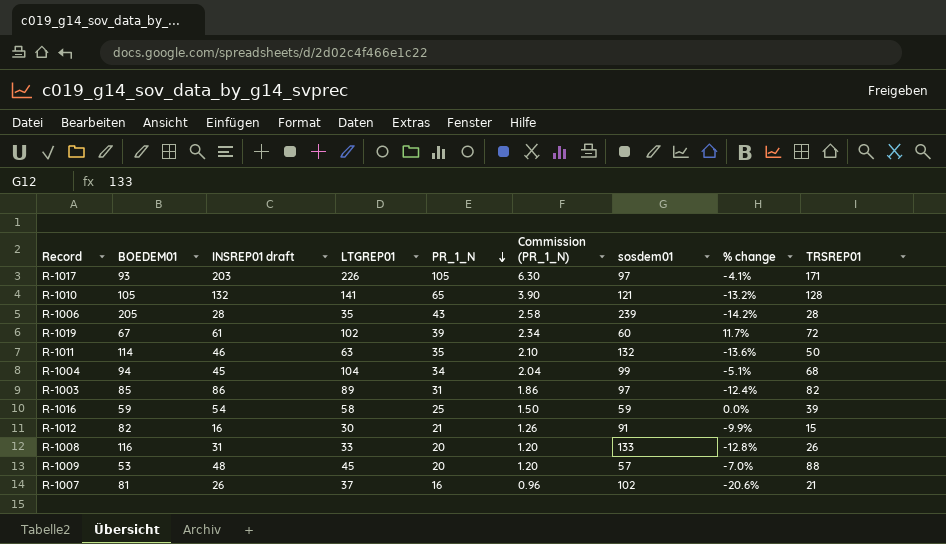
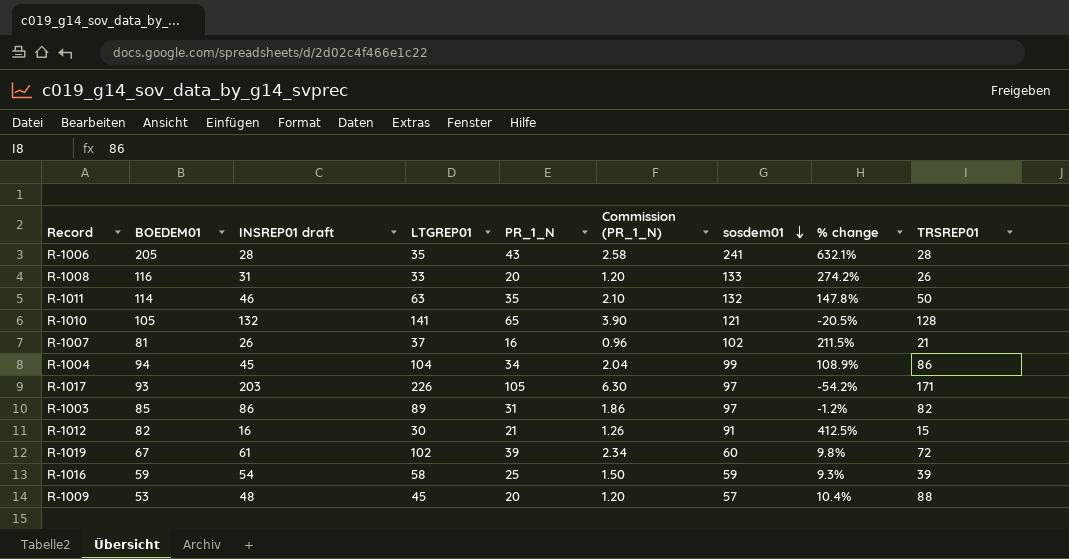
row order: PR_1_N descending -> sosdem01 descending
column % change | formula: ([BOEDEM01] - [sosdem01]) / [sosdem01] -> ([BOEDEM01] - [INSREP01 draft]) / [INSREP01 draft]
R-1006 | sosdem01: 239 -> 241
R-1004 | TRSREP01: 68 -> 86

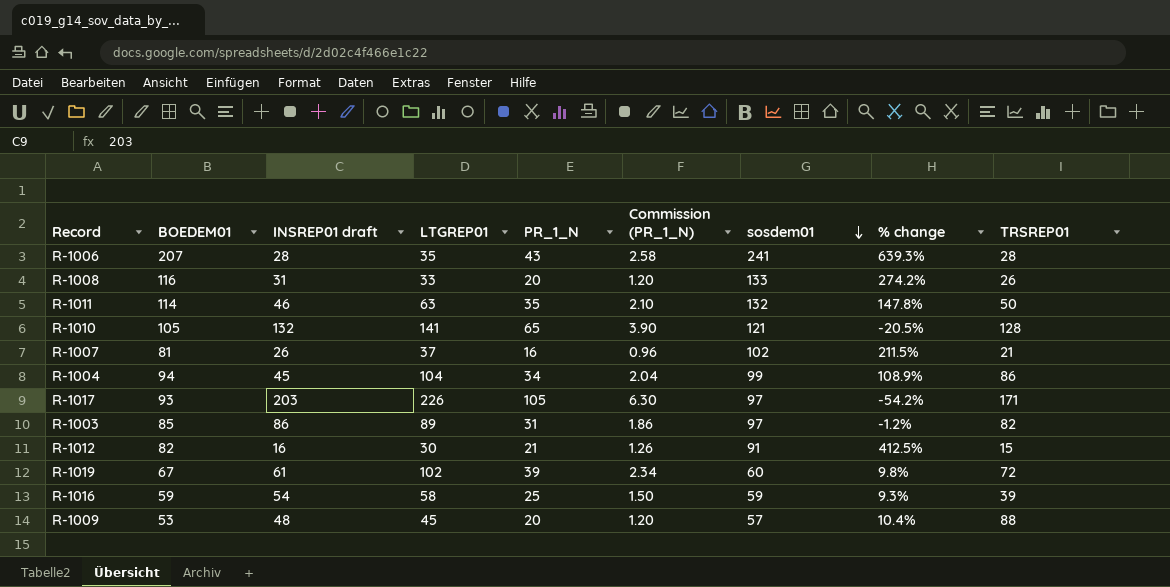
R-1006 | BOEDEM01: 205 -> 207
R-1006 | % change: 632.1% -> 639.3%

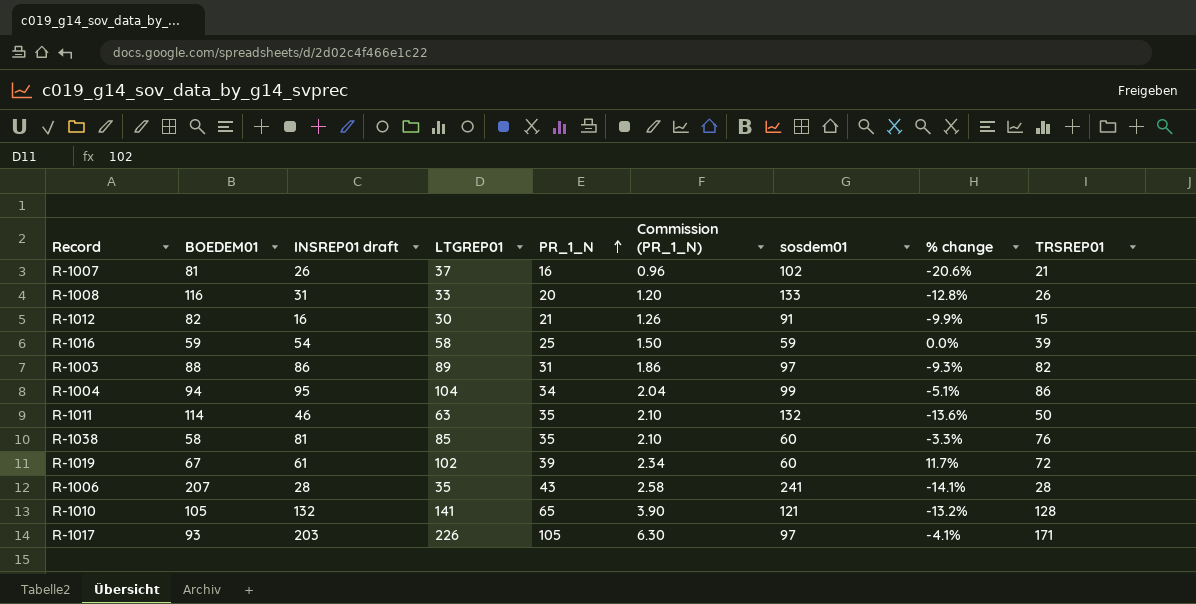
row order: sosdem01 descending -> PR_1_N ascending
column % change | formula: ([BOEDEM01] - [INSREP01 draft]) / [INSREP01 draft] -> ([BOEDEM01] - [sosdem01]) / [sosdem01]
row R-1009: 53 | 48 | 45 | 20 | 1.20 | 57 | 10.4% | 88 -> none
R-1003 | BOEDEM01: 85 -> 88
R-1004 | INSREP01 draft: 45 -> 95
row R-1038: none -> 58 | 81 | 85 | 35 | 2.10 | 60 | -3.3% | 76

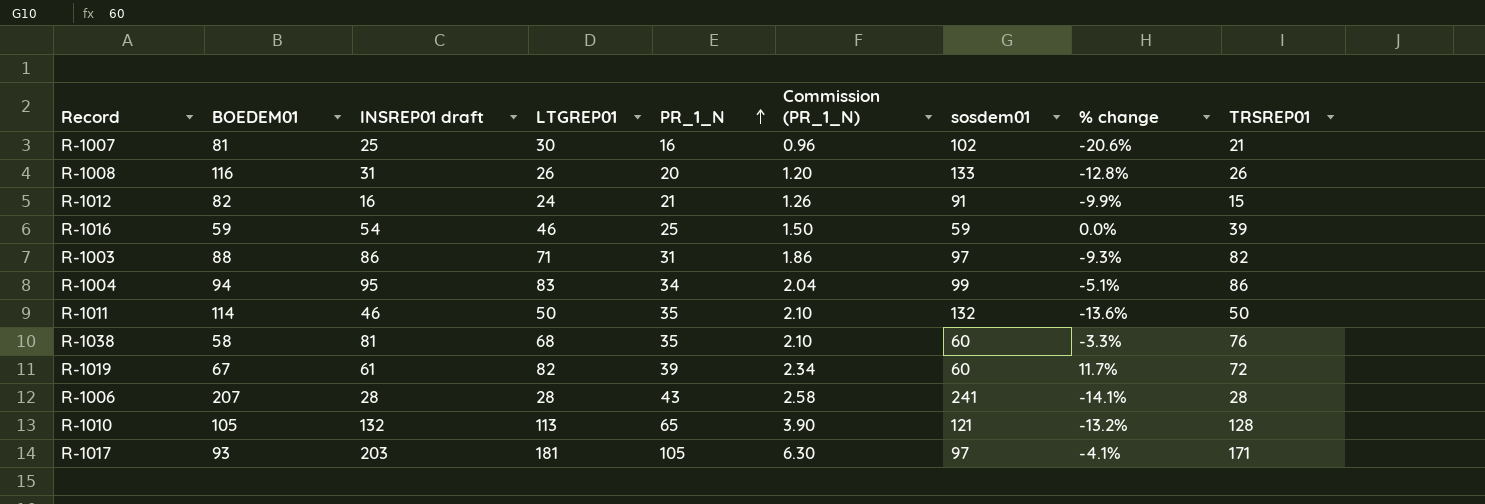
R-1007 | INSREP01 draft: 26 -> 25
R-1007 | LTGREP01: 37 -> 30
R-1008 | LTGREP01: 33 -> 26
R-1012 | LTGREP01: 30 -> 24
R-1016 | LTGREP01: 58 -> 46
R-1003 | LTGREP01: 89 -> 71
R-1004 | LTGREP01: 104 -> 83
R-1011 | LTGREP01: 63 -> 50
R-1038 | LTGREP01: 85 -> 68
R-1019 | LTGREP01: 102 -> 82
R-1006 | LTGREP01: 35 -> 28
R-1010 | LTGREP01: 141 -> 113
R-1017 | LTGREP01: 226 -> 181

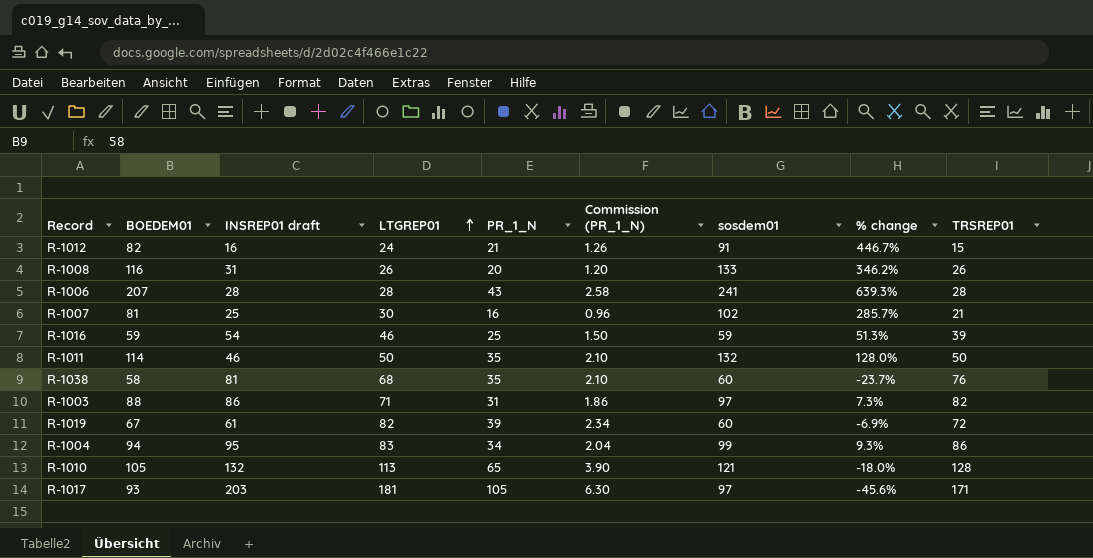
row order: PR_1_N ascending -> LTGREP01 ascending
column % change | formula: ([BOEDEM01] - [sosdem01]) / [sosdem01] -> ([BOEDEM01] - [TRSREP01]) / [TRSREP01]

